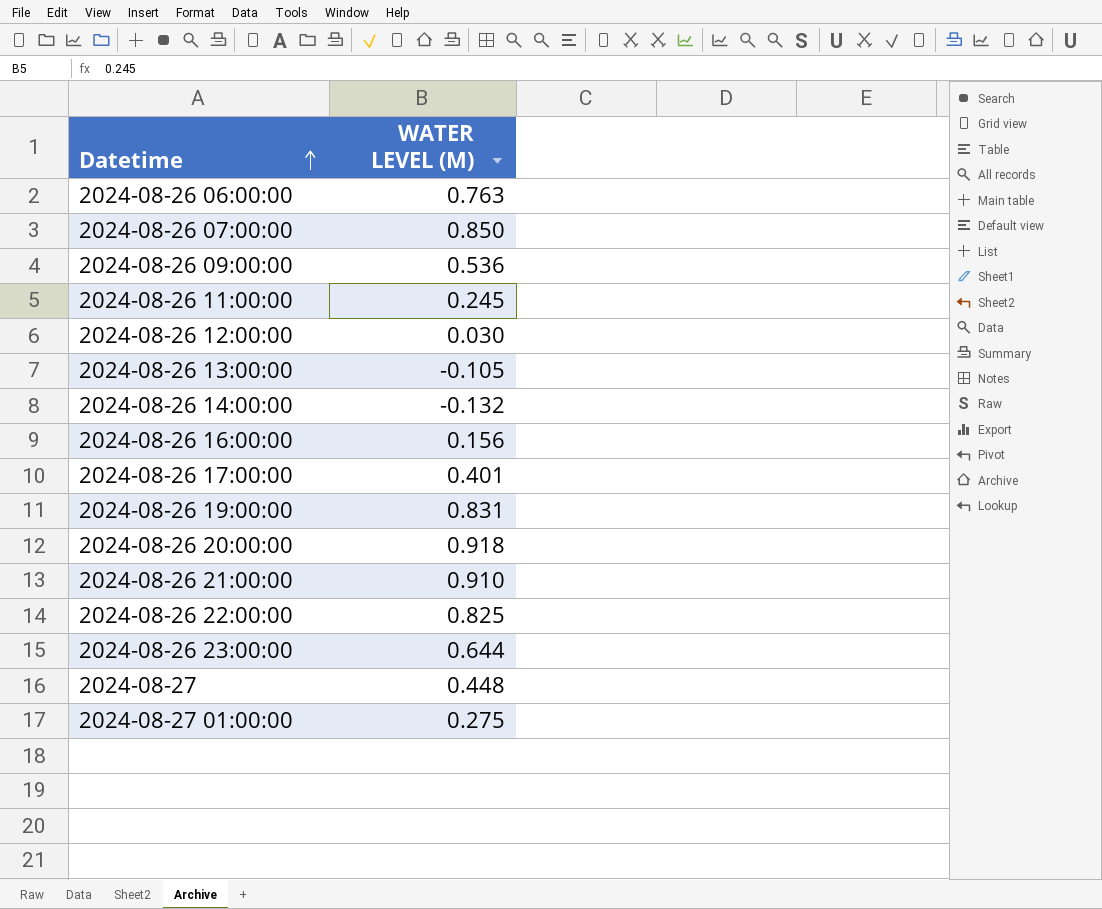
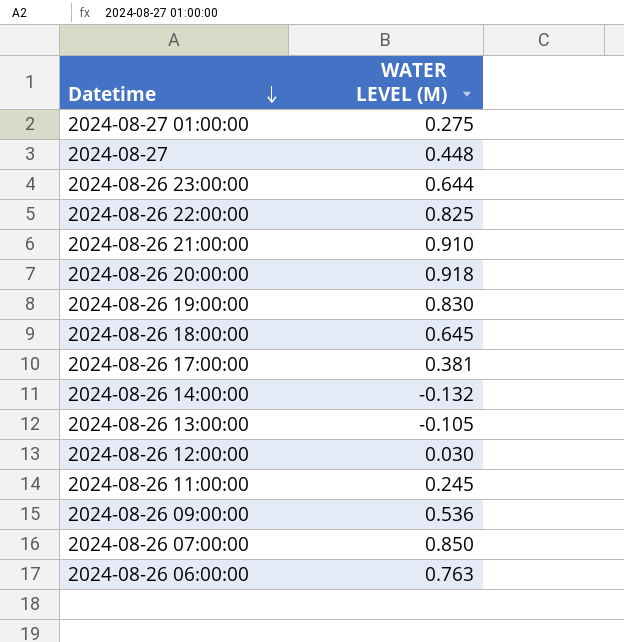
row order: Datetime ascending -> Datetime descending
row 2024-08-26 16:00:00: 0.156 -> none
2024-08-26 19:00:00 | WATER LEVEL (M): 0.831 -> 0.830
row 2024-08-26 18:00:00: none -> 0.645
2024-08-26 17:00:00 | WATER LEVEL (M): 0.401 -> 0.381

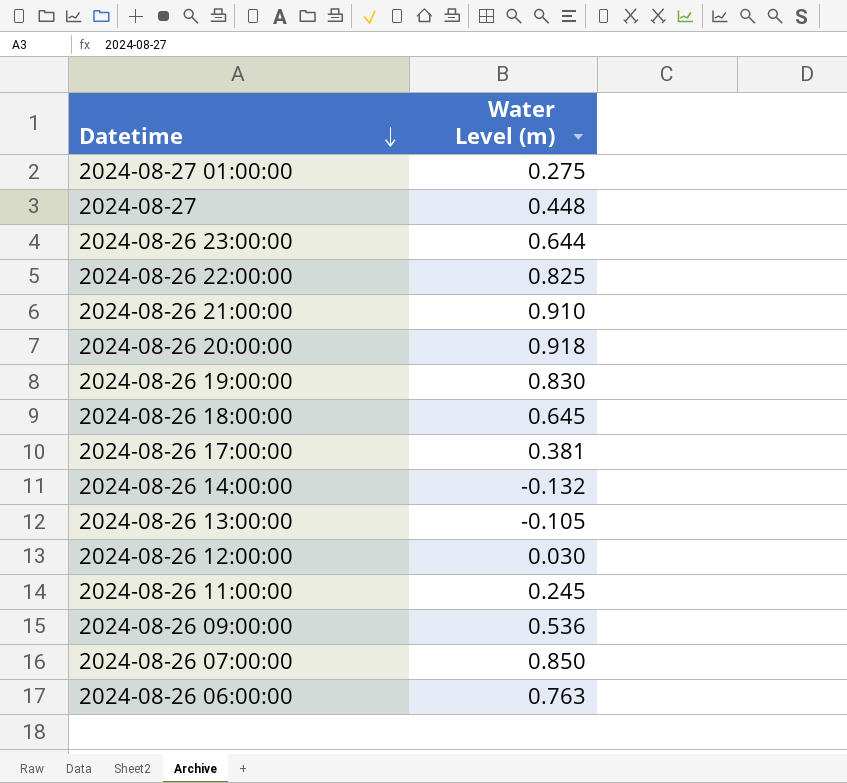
column name: WATER LEVEL (M) -> Water Level (m)

